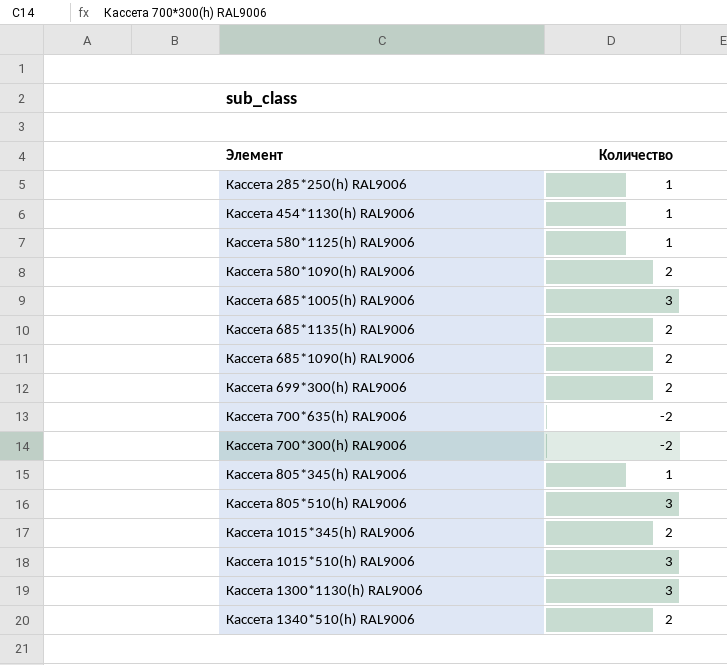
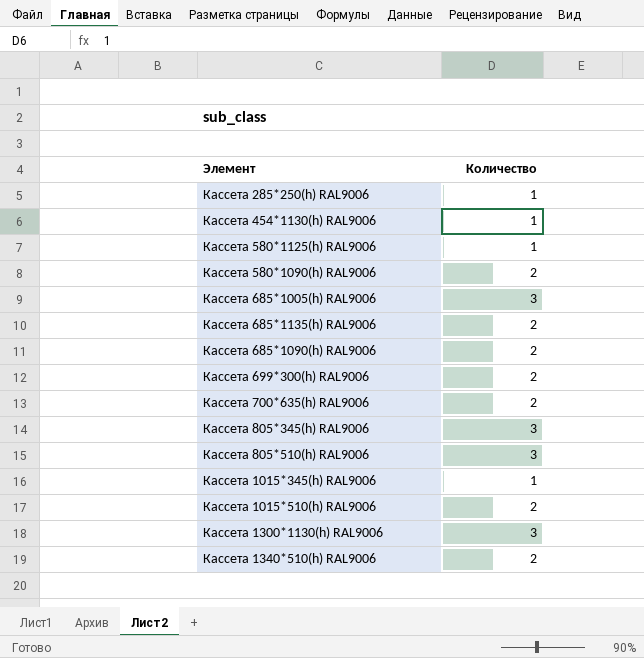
row Кассета 700*300(h) RAL9006: -2 -> none
Кассета 700*635(h) RAL9006 | Количество: -2 -> 2
Кассета 805*345(h) RAL9006 | Количество: 1 -> 3
Кассета 1015*345(h) RAL9006 | Количество: 2 -> 1
Кассета 1015*510(h) RAL9006 | Количество: 3 -> 2

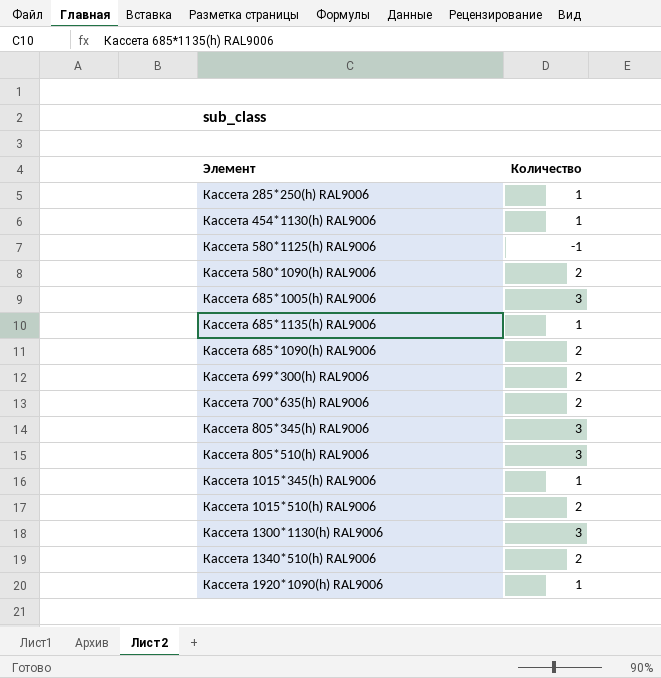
Кассета 580*1125(h) RAL9006 | Количество: 1 -> -1
Кассета 685*1135(h) RAL9006 | Количество: 2 -> 1
row Кассета 1920*1090(h) RAL9006: none -> 1

